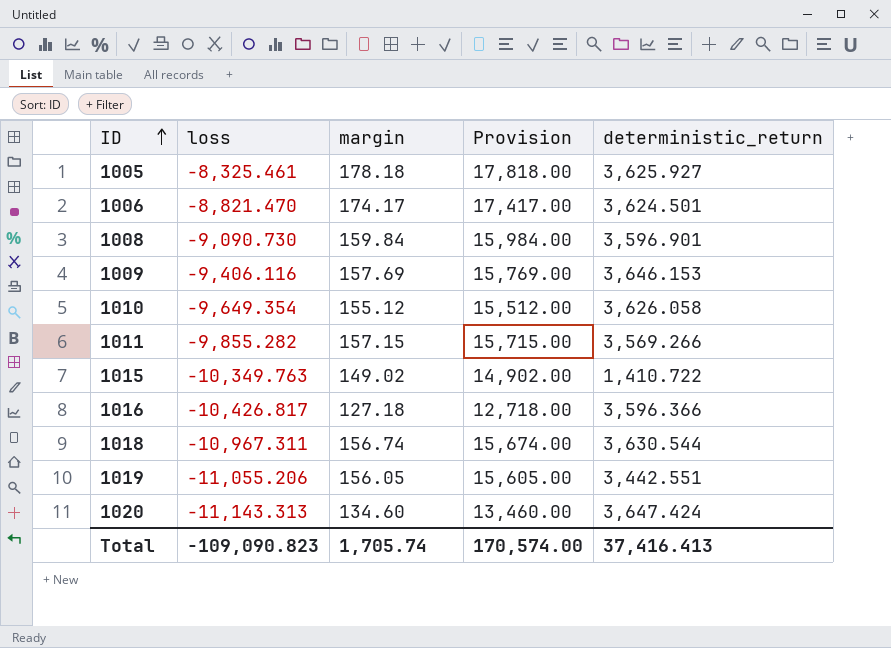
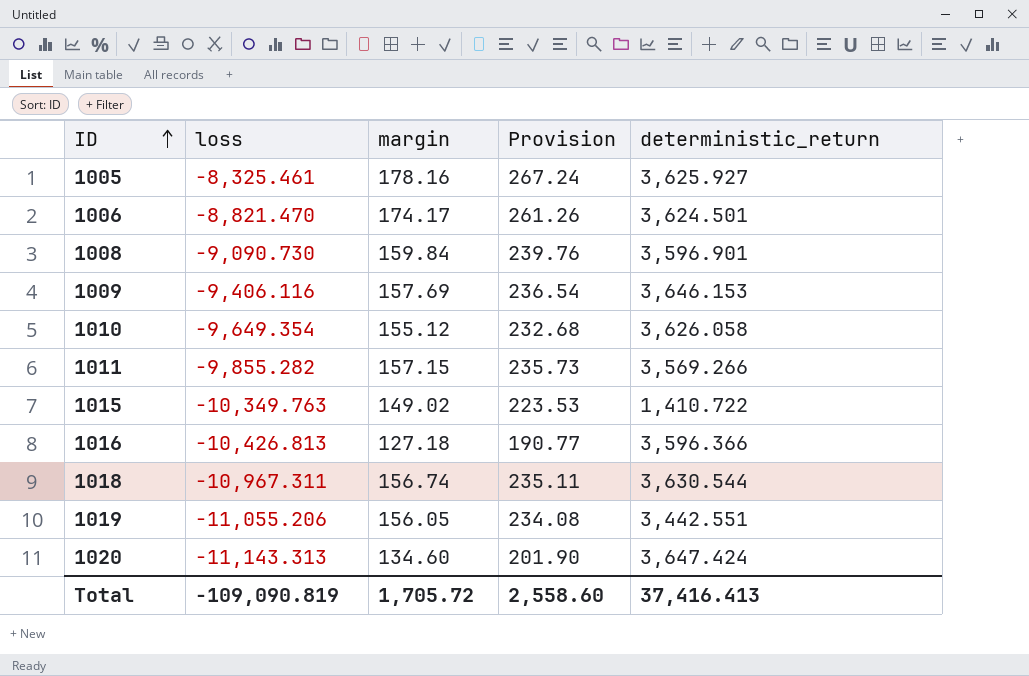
column Provision | formula: [margin] * 100 -> [margin] * 1.5
1005 | margin: 178.18 -> 178.16
1016 | loss: -10,426.817 -> -10,426.813
Total | loss: -109,090.823 -> -109,090.819
Total | margin: 1,705.74 -> 1,705.72
Total | Provision: 170,574.00 -> 2,558.60

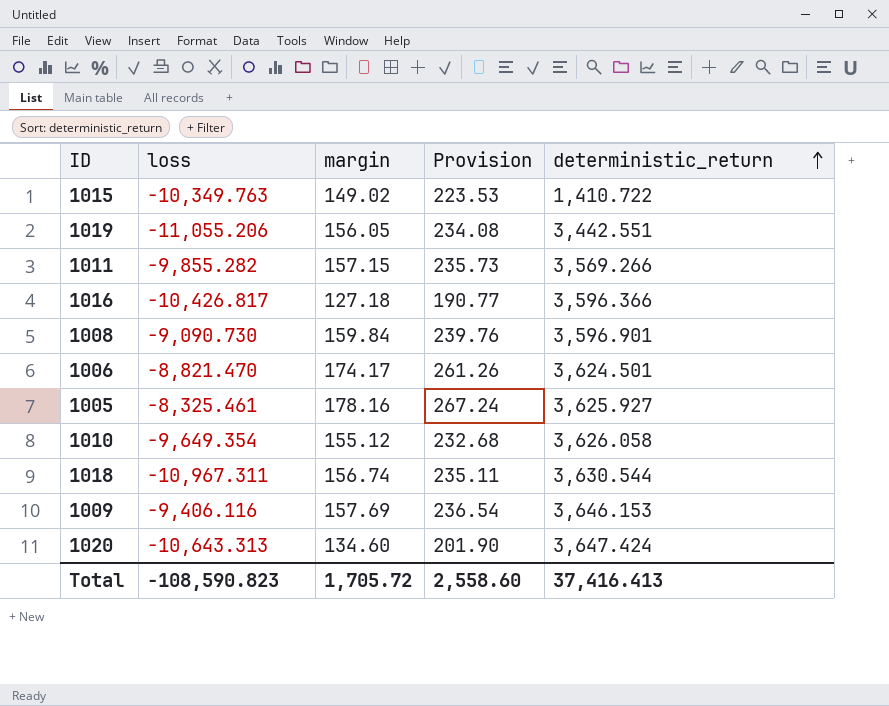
row order: ID ascending -> deterministic_return ascending
1016 | loss: -10,426.813 -> -10,426.817
1020 | loss: -11,143.313 -> -10,643.313
Total | loss: -109,090.819 -> -108,590.823

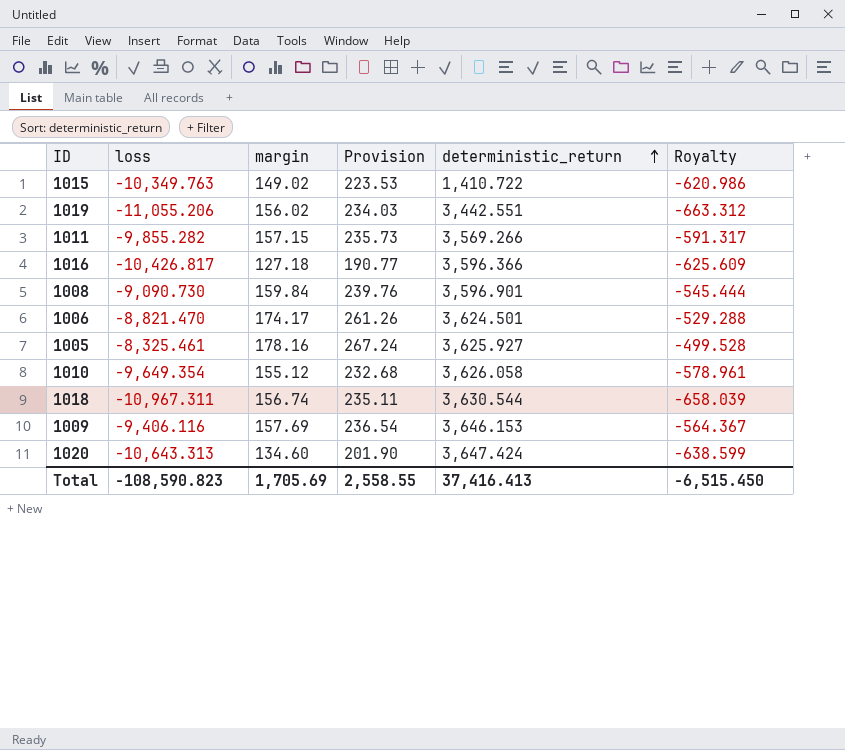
column Royalty | formula: none -> [loss] * 0.06
1019 | margin: 156.05 -> 156.02
1019 | Provision: 234.08 -> 234.03
Total | margin: 1,705.72 -> 1,705.69
Total | Provision: 2,558.60 -> 2,558.55

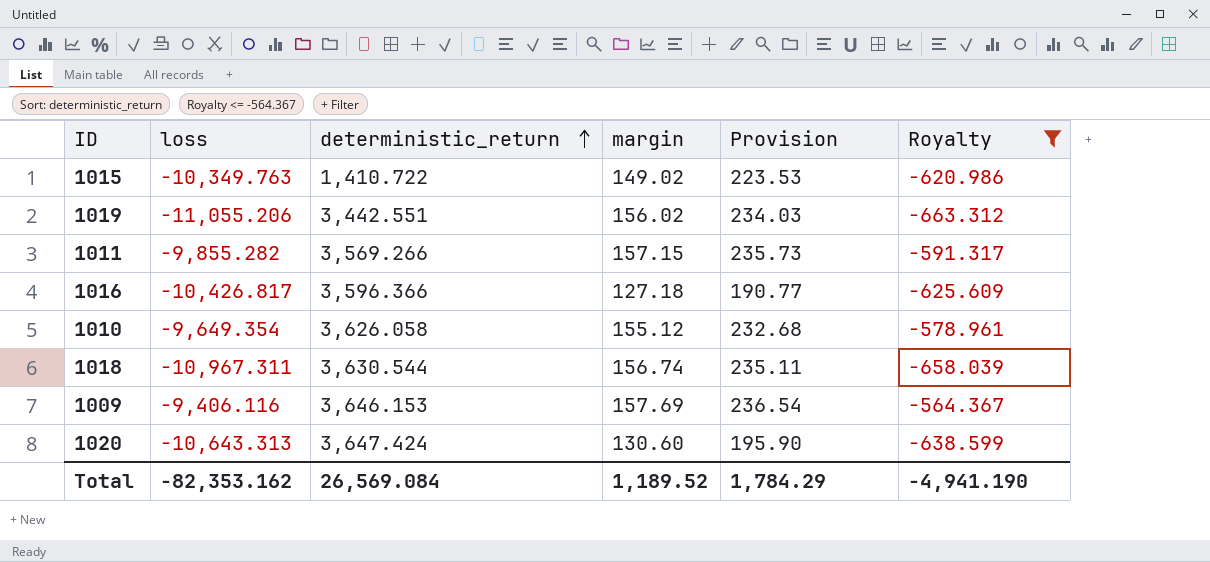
filter: none -> Royalty <= -564.367
column deterministic_return | position: 5 -> 3
1020 | margin: 134.60 -> 130.60
1020 | Provision: 201.90 -> 195.90
Total | loss: -108,590.823 -> -82,353.162
Total | deterministic_return: 37,416.413 -> 26,569.084
Total | margin: 1,705.69 -> 1,189.52
Total | Provision: 2,558.55 -> 1,784.29
Total | Royalty: -6,515.450 -> -4,941.190

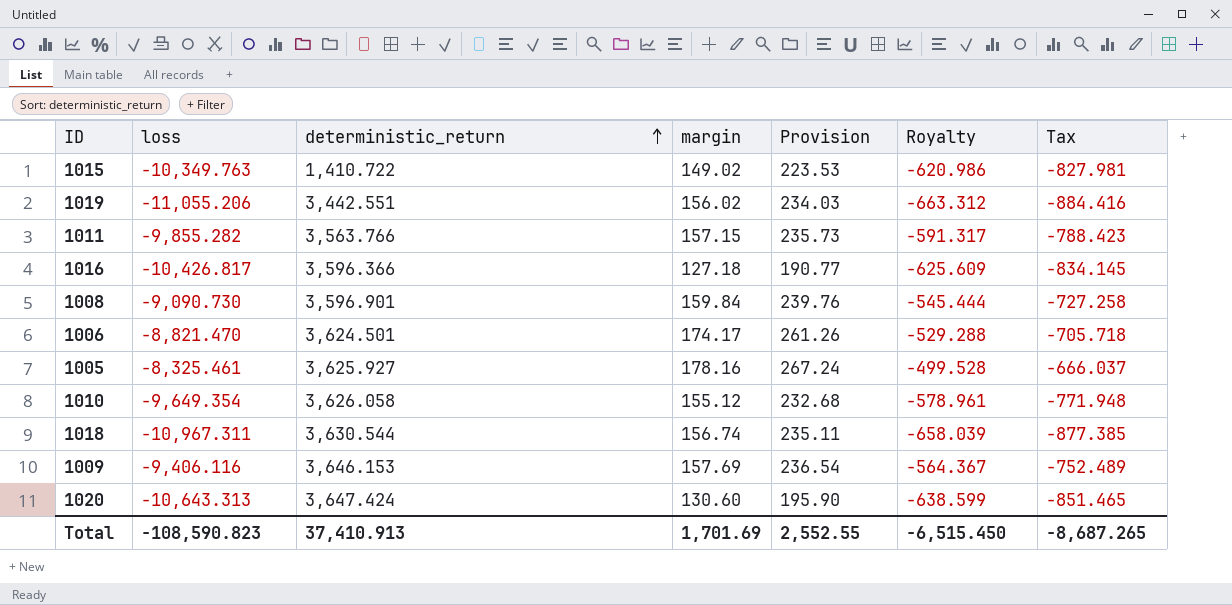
filter: Royalty <= -564.367 -> none
column Tax | formula: none -> [loss] * 0.08
1011 | deterministic_return: 3,569.266 -> 3,563.766
Total | loss: -82,353.162 -> -108,590.823
Total | deterministic_return: 26,569.084 -> 37,410.913
Total | margin: 1,189.52 -> 1,701.69
Total | Provision: 1,784.29 -> 2,552.55
Total | Royalty: -4,941.190 -> -6,515.450

